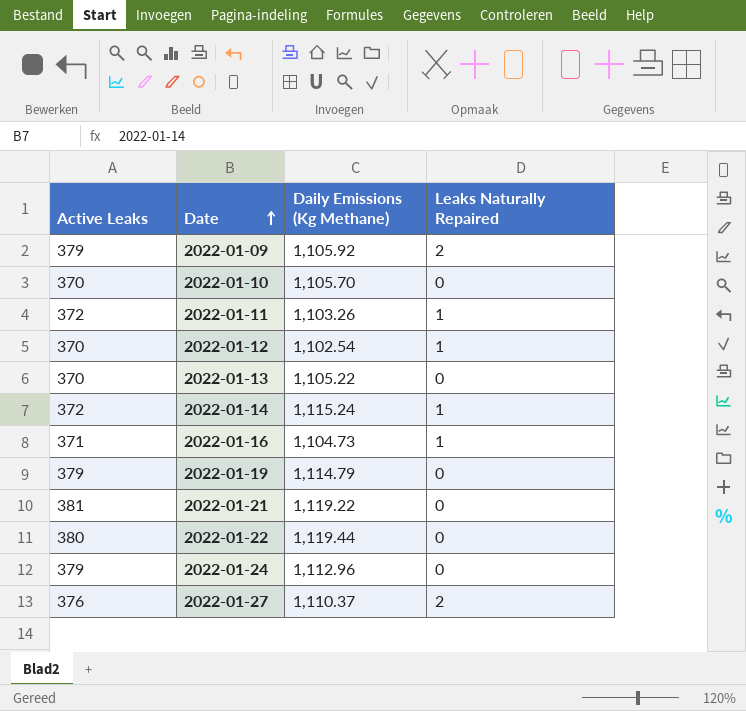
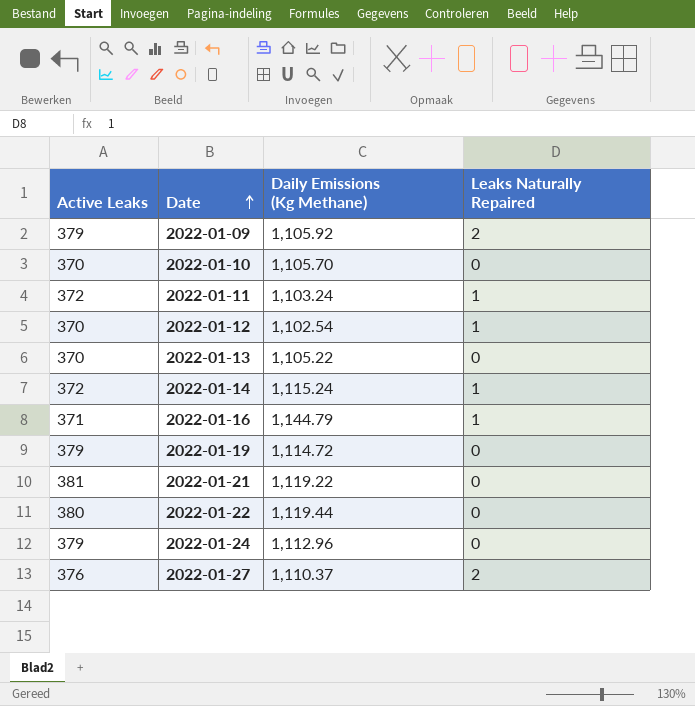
2022-01-11 | Daily Emissions (Kg Methane): 1,103.26 -> 1,103.24
2022-01-16 | Daily Emissions (Kg Methane): 1,104.73 -> 1,144.79
2022-01-19 | Daily Emissions (Kg Methane): 1,114.79 -> 1,114.72

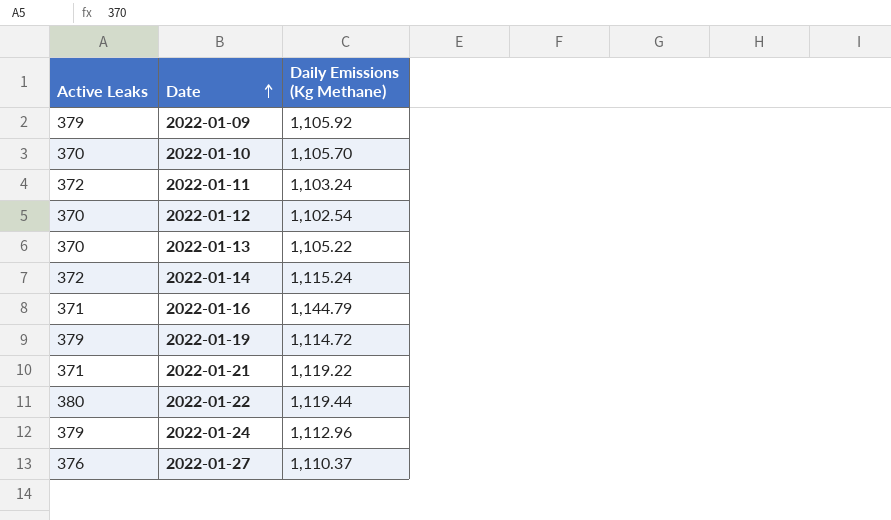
column Leaks Naturally Repaired | position: 4 -> none
2022-01-21 | Active Leaks: 381 -> 371

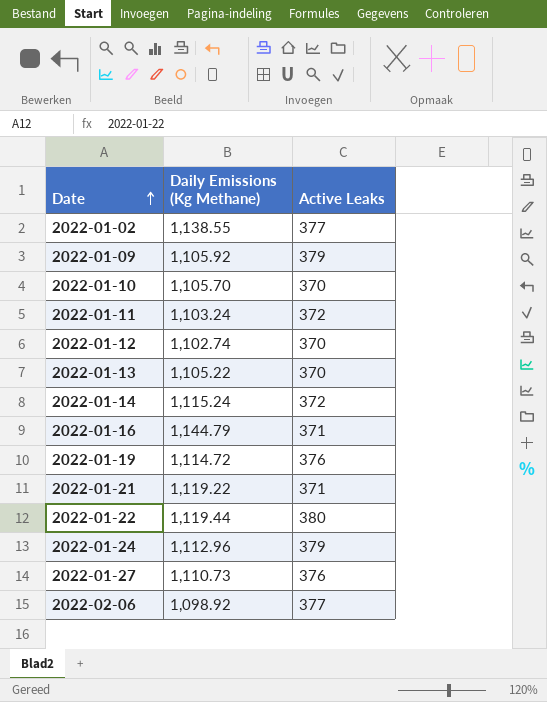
column Active Leaks | position: 1 -> 3
row 2022-01-02: none -> 1,138.55 | 377
2022-01-12 | Daily Emissions (Kg Methane): 1,102.54 -> 1,102.74
2022-01-19 | Active Leaks: 379 -> 376
2022-01-27 | Daily Emissions (Kg Methane): 1,110.37 -> 1,110.73
row 2022-02-06: none -> 1,098.92 | 377

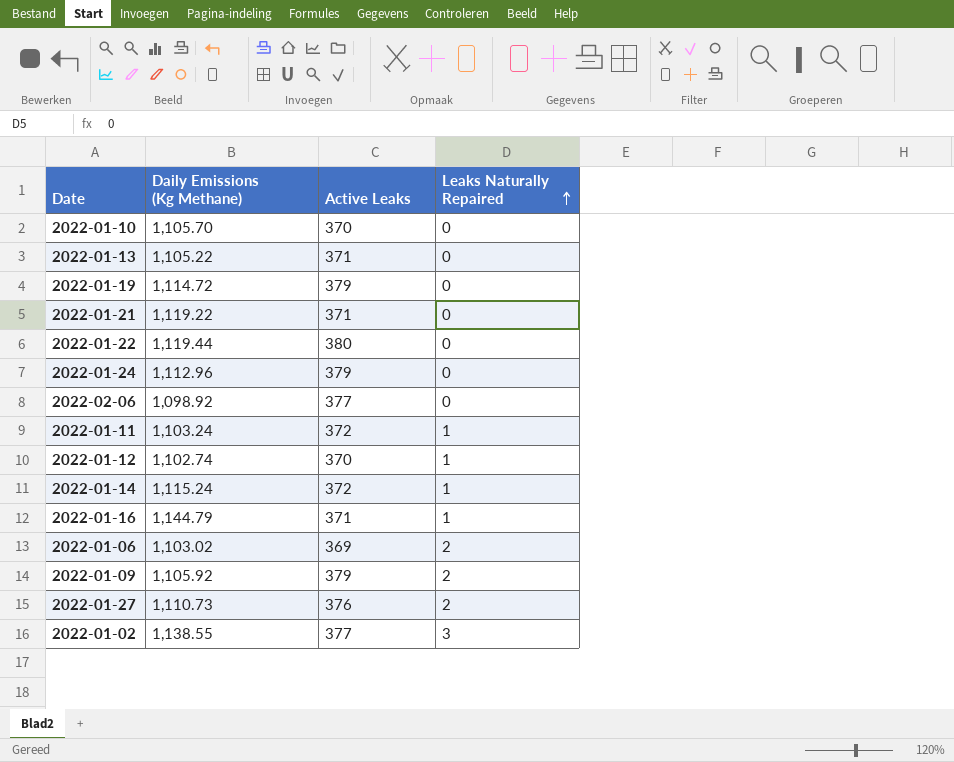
row order: Date ascending -> Leaks Naturally Repaired ascending
column Leaks Naturally Repaired | position: none -> 4
2022-01-13 | Active Leaks: 370 -> 371
2022-01-19 | Active Leaks: 376 -> 379
row 2022-01-06: none -> 1,103.02 | 369 | 2

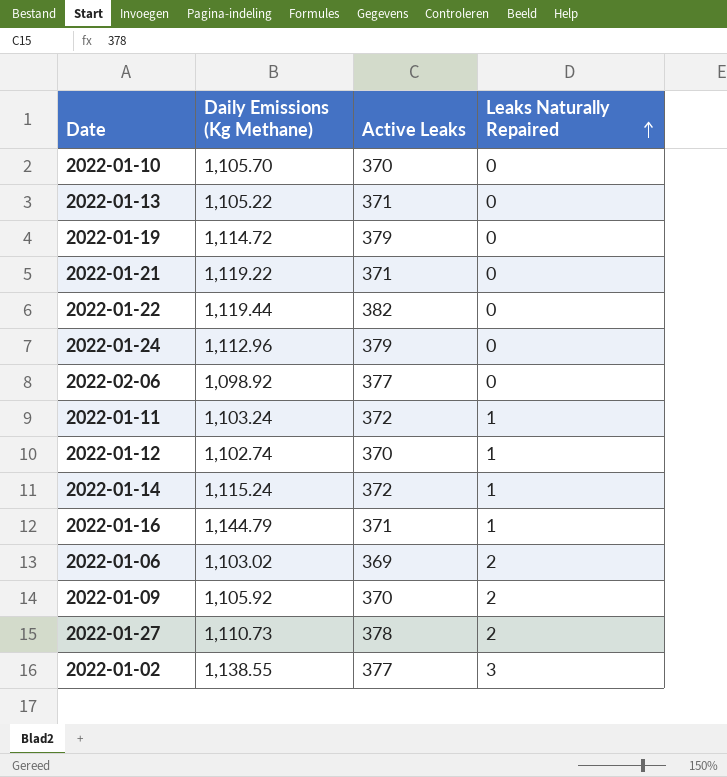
2022-01-22 | Active Leaks: 380 -> 382
2022-01-09 | Active Leaks: 379 -> 370
2022-01-27 | Active Leaks: 376 -> 378

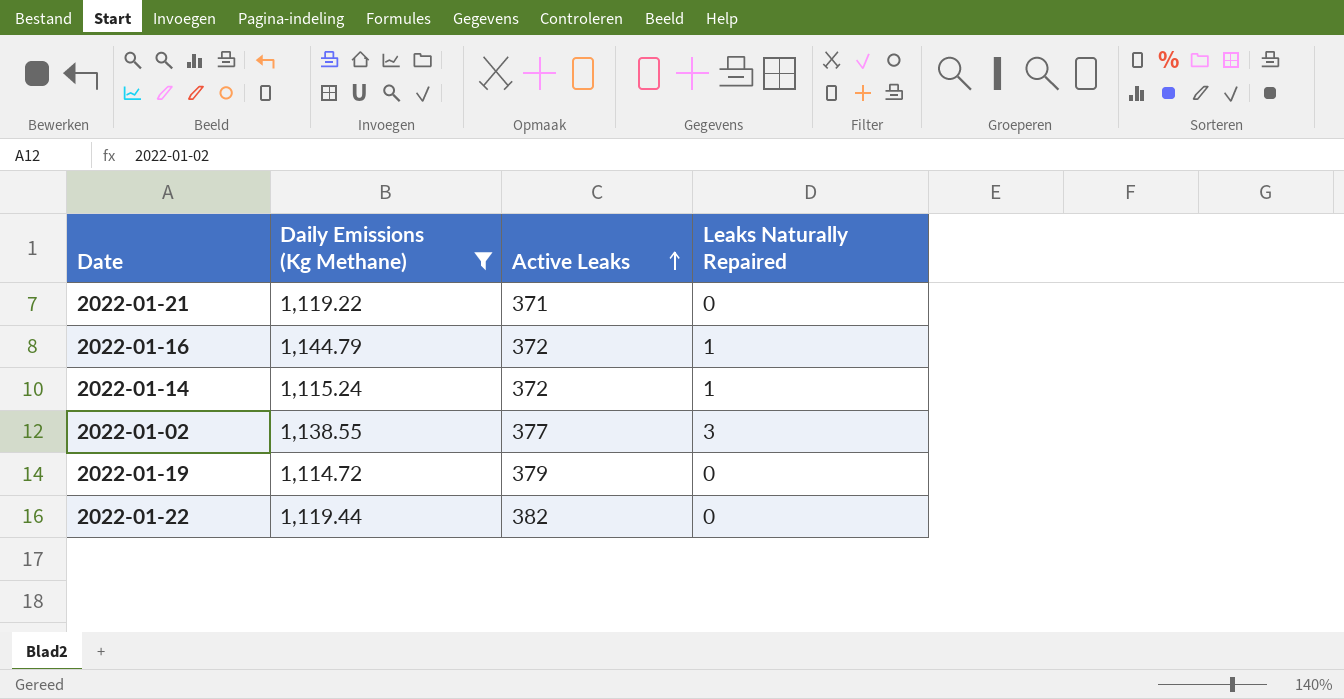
filter: none -> Daily Emissions (Kg Methane) >= 1,114.72
row order: Leaks Naturally Repaired ascending -> Active Leaks ascending
2022-01-16 | Active Leaks: 371 -> 372

